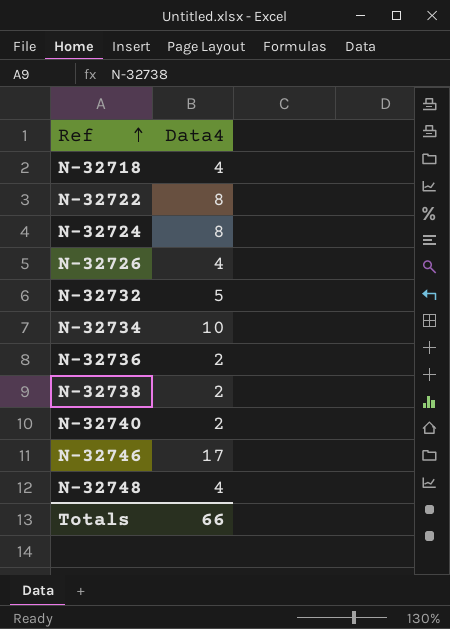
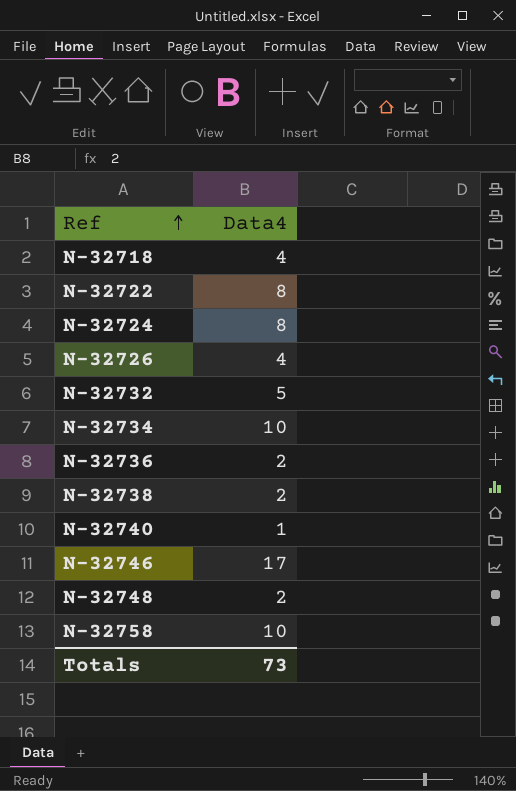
N-32740 | Data4: 2 -> 1
N-32748 | Data4: 4 -> 2
row N-32758: none -> 10
Totals | Data4: 66 -> 73

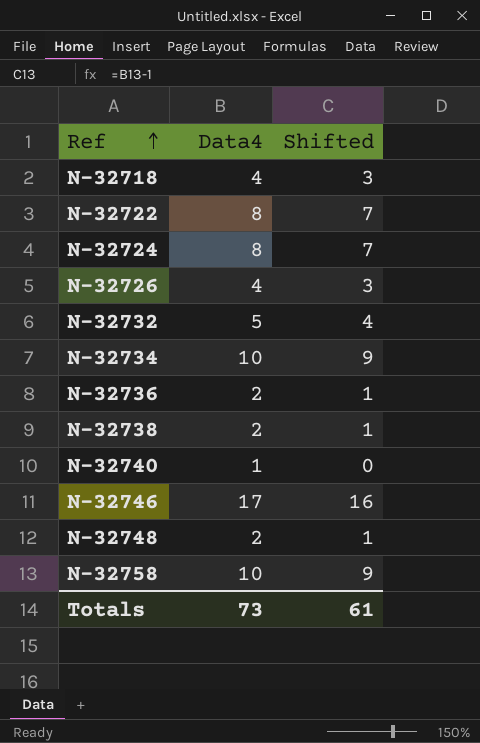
column Shifted | formula: none -> [Data4] - 1

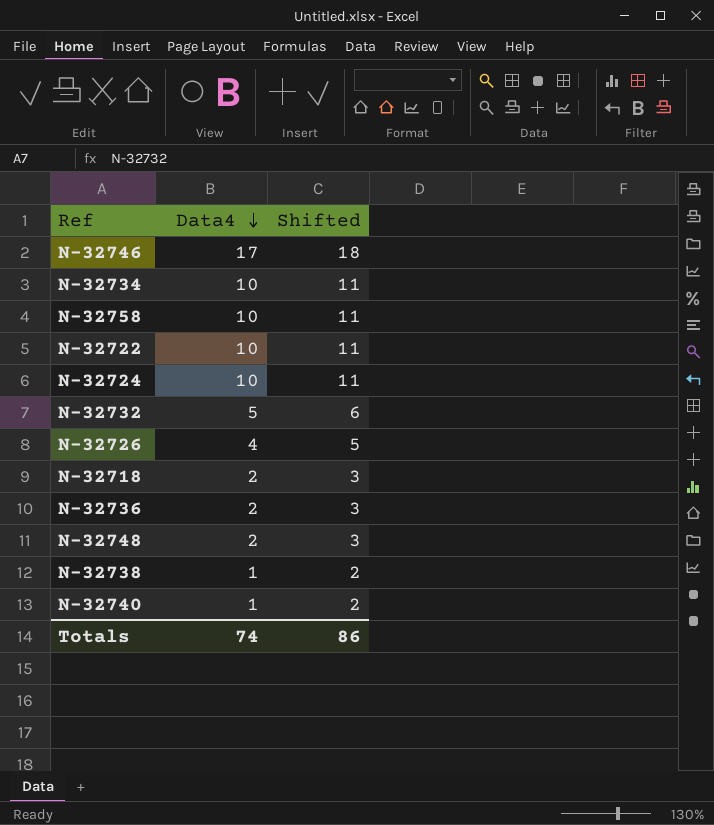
row order: Ref ascending -> Data4 descending
column Shifted | formula: [Data4] - 1 -> [Data4] + 1
N-32722 | Data4: 8 -> 10
N-32724 | Data4: 8 -> 10
N-32718 | Data4: 4 -> 2
N-32738 | Data4: 2 -> 1
Totals | Data4: 73 -> 74
Totals | Shifted: 61 -> 86

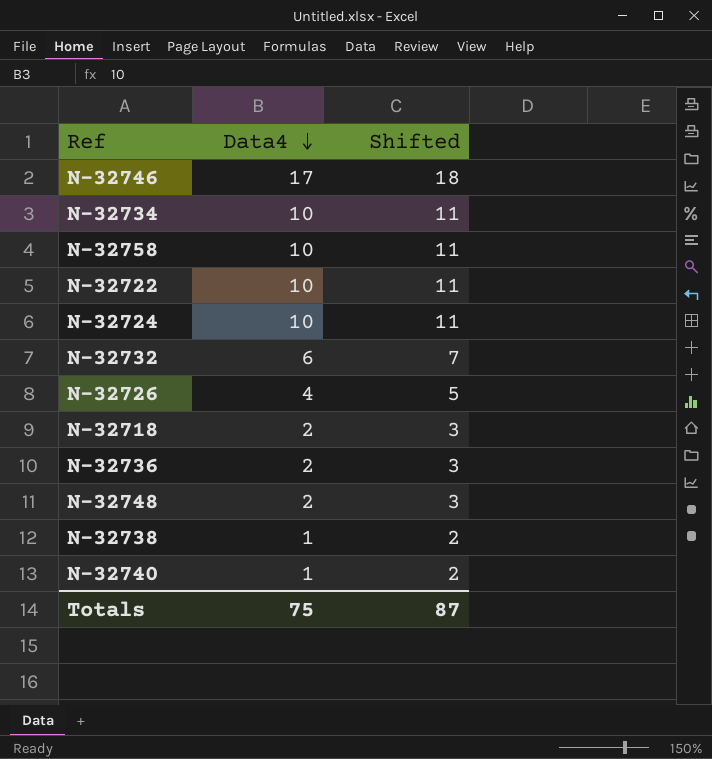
N-32732 | Data4: 5 -> 6
N-32732 | Shifted: 6 -> 7
Totals | Data4: 74 -> 75
Totals | Shifted: 86 -> 87

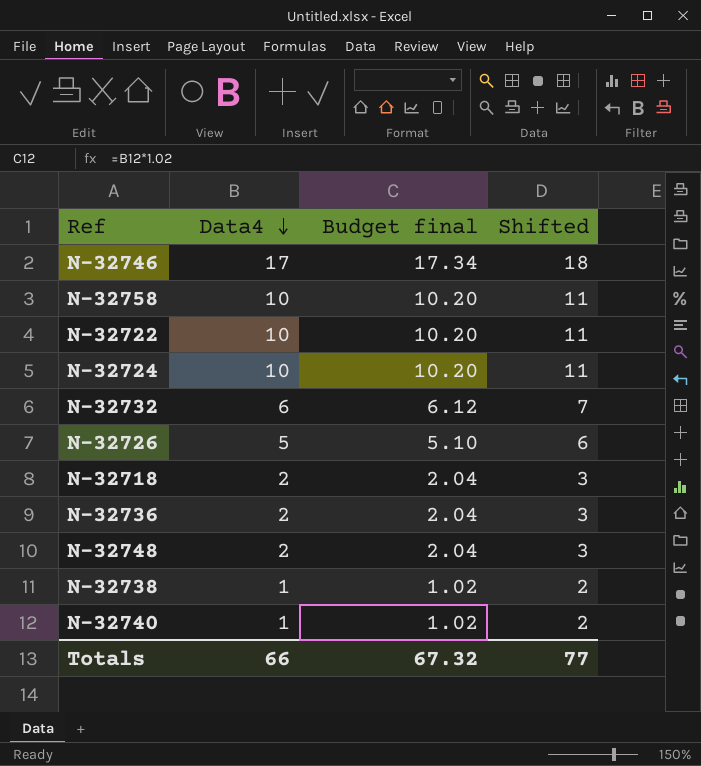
column Budget final | formula: none -> [Data4] * 1.02
row N-32734: 10 | 11 -> none
N-32726 | Data4: 4 -> 5
N-32726 | Shifted: 5 -> 6
Totals | Data4: 75 -> 66
Totals | Shifted: 87 -> 77

